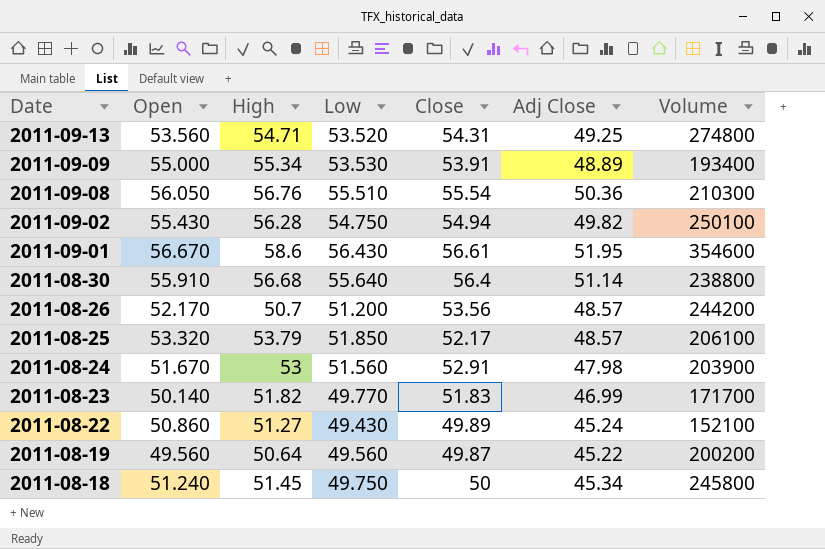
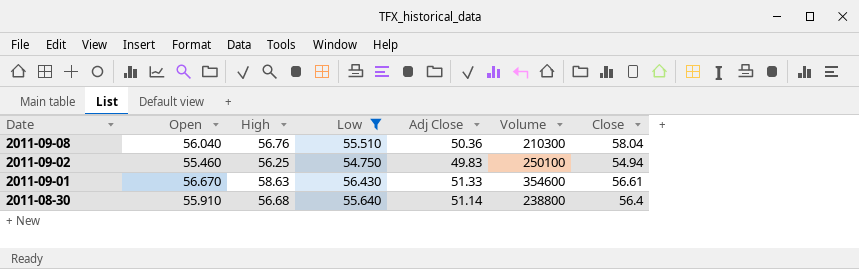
filter: none -> Low >= 54.750
column Close | position: 5 -> 7
2011-09-08 | Open: 56.050 -> 56.040
2011-09-08 | Close: 55.54 -> 58.04
2011-09-02 | Open: 55.430 -> 55.460
2011-09-02 | High: 56.28 -> 56.25
2011-09-02 | Adj Close: 49.82 -> 49.83
2011-09-01 | High: 58.6 -> 58.63
2011-09-01 | Adj Close: 51.95 -> 51.33

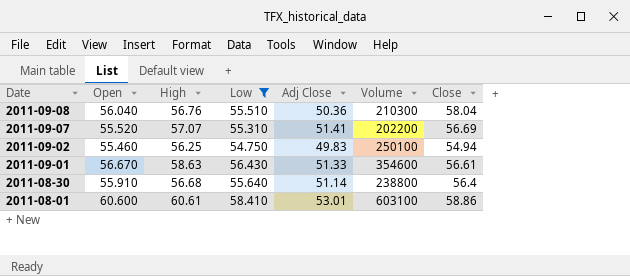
row 2011-09-07: none -> 55.520 | 57.07 | 55.310 | 51.41 | 202200 | 56.69
row 2011-08-01: none -> 60.600 | 60.61 | 58.410 | 53.01 | 603100 | 58.86

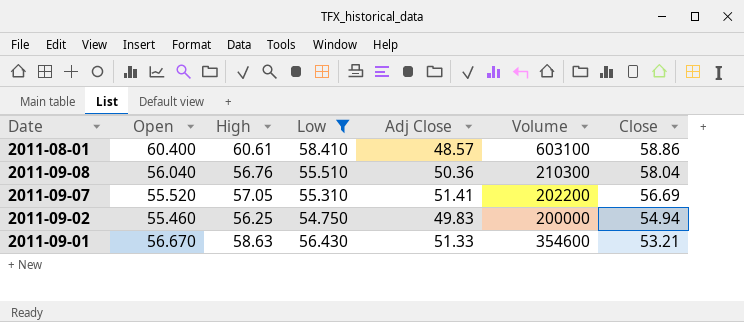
row order: Date descending -> Close descending
row 2011-08-30: 55.910 | 56.68 | 55.640 | 51.14 | 238800 | 56.4 -> none
2011-08-01 | Open: 60.600 -> 60.400
2011-08-01 | Adj Close: 53.01 -> 48.57
2011-09-07 | High: 57.07 -> 57.05
2011-09-02 | Volume: 250100 -> 200000
2011-09-01 | Close: 56.61 -> 53.21

